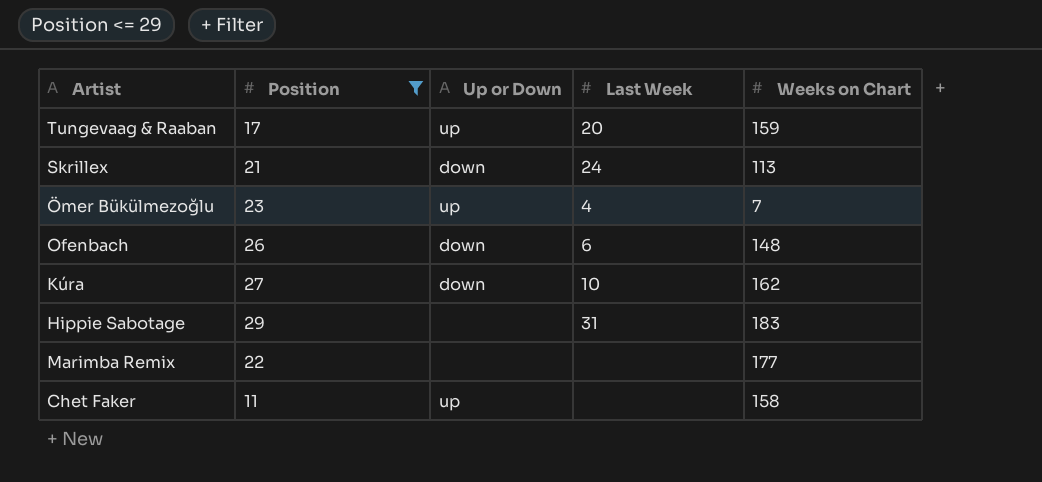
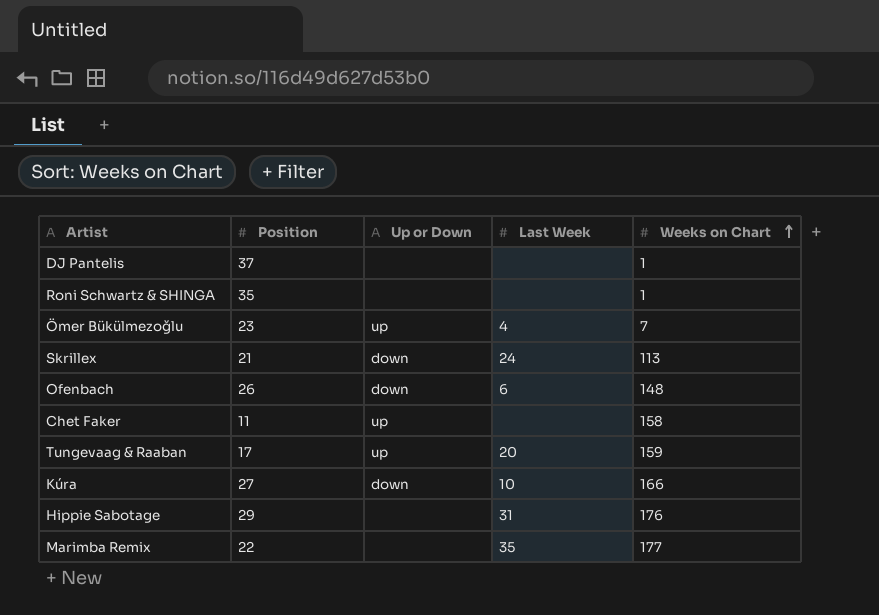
filter: Position <= 29 -> none
row order: none -> Weeks on Chart ascending
Kúra | Weeks on Chart: 162 -> 166
Hippie Sabotage | Weeks on Chart: 183 -> 176
Marimba Remix | Last Week: none -> 35

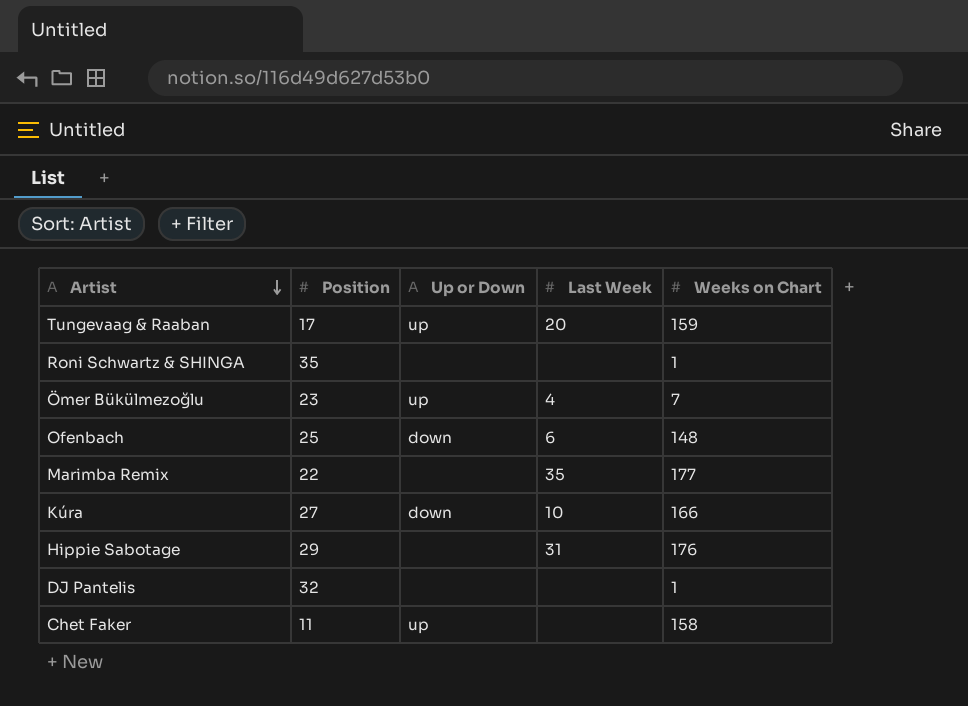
row order: Weeks on Chart ascending -> Artist descending
row Skrillex: 21 | down | 24 | 113 -> none
Ofenbach | Position: 26 -> 25
DJ Pantelis | Position: 37 -> 32

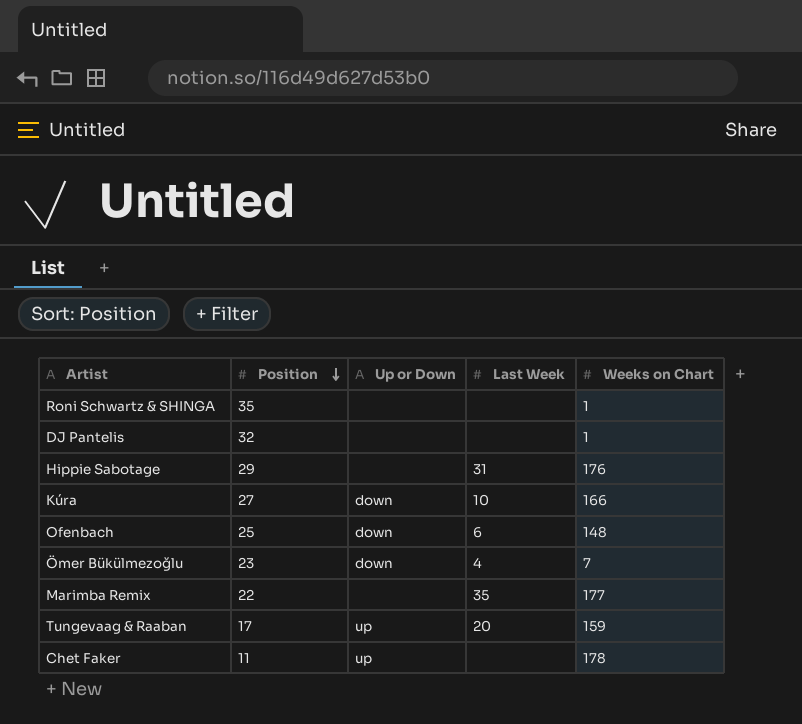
row order: Artist descending -> Position descending
Ömer Bükülmezoğlu | Up or Down: up -> down
Chet Faker | Weeks on Chart: 158 -> 178

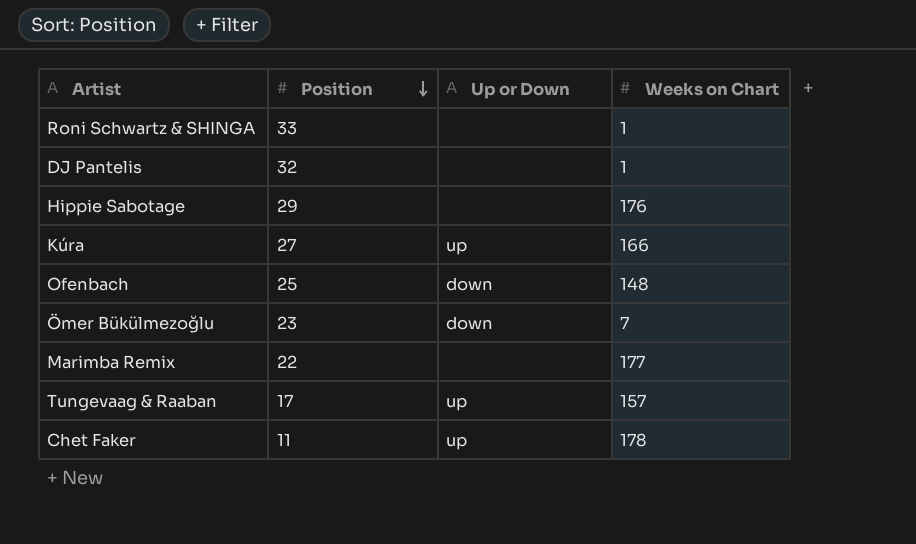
column Last Week | position: 4 -> none
Roni Schwartz & SHINGA | Position: 35 -> 33
Kúra | Up or Down: down -> up
Tungevaag & Raaban | Weeks on Chart: 159 -> 157

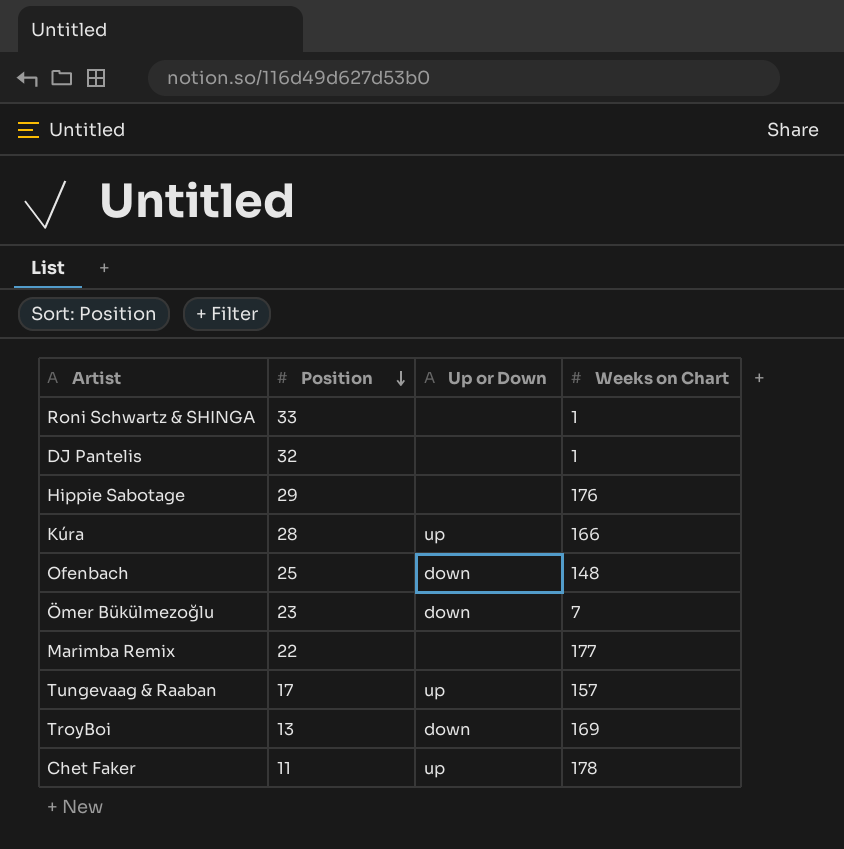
Kúra | Position: 27 -> 28
row TroyBoi: none -> 13 | down | 169

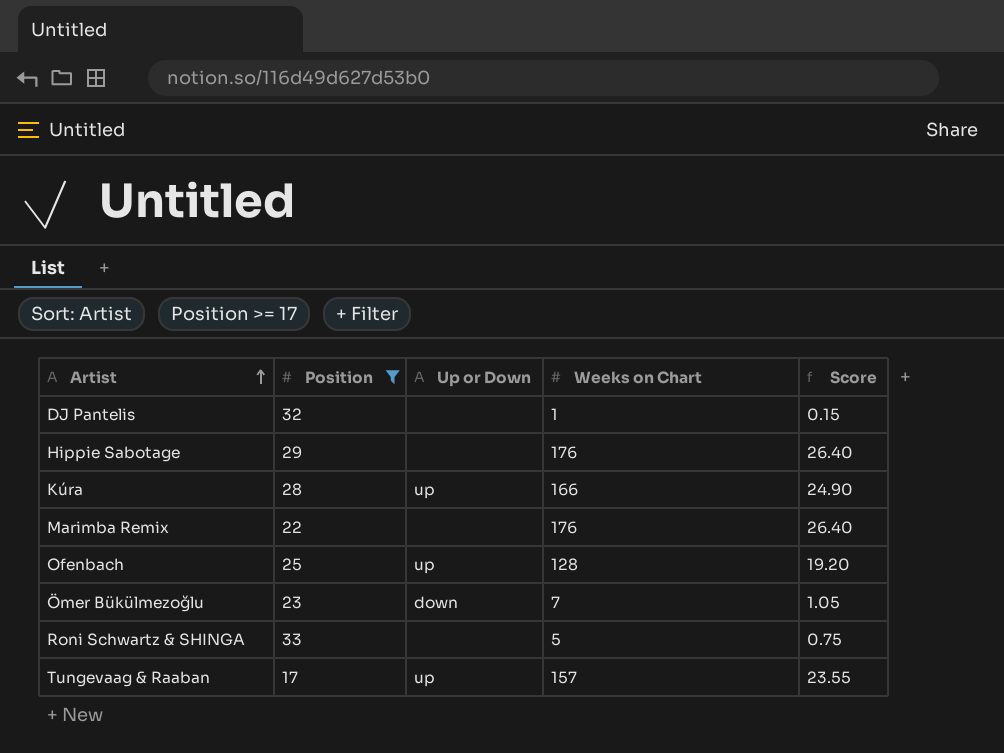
filter: none -> Position >= 17
row order: Position descending -> Artist ascending
column Score | formula: none -> [Weeks on Chart] * 0.15
Marimba Remix | Weeks on Chart: 177 -> 176
Ofenbach | Up or Down: down -> up
Ofenbach | Weeks on Chart: 148 -> 128
Roni Schwartz & SHINGA | Weeks on Chart: 1 -> 5

